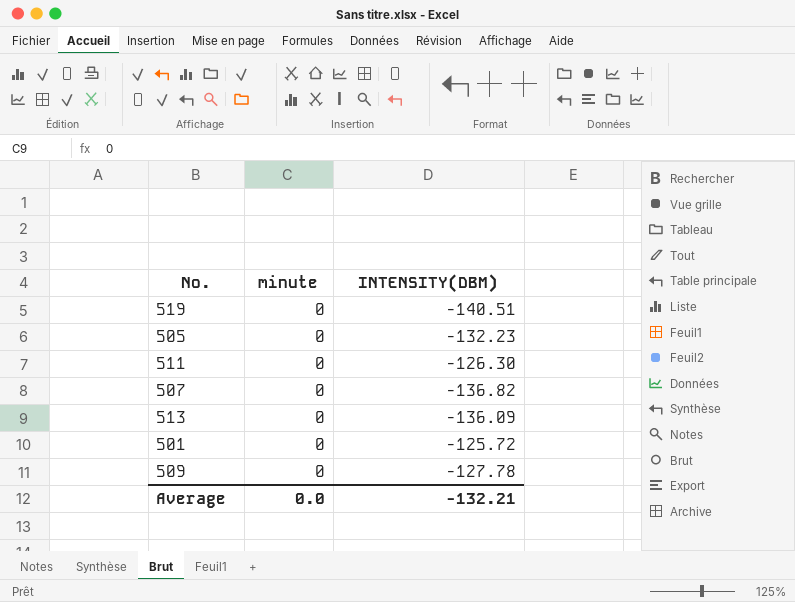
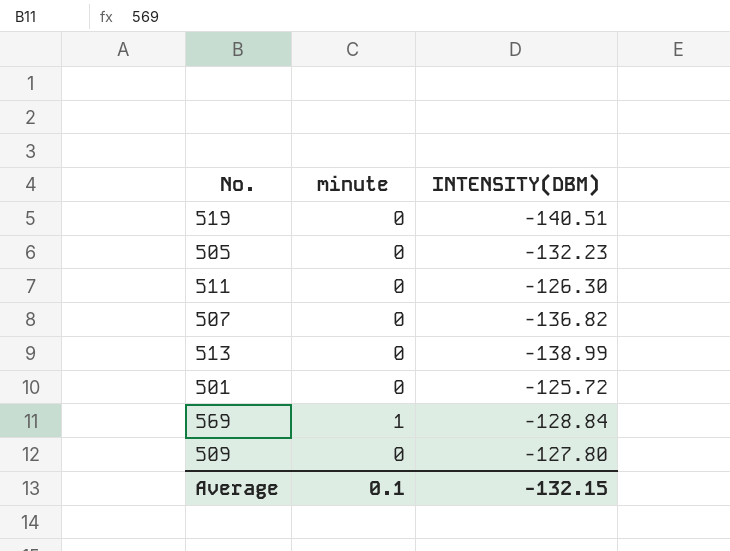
513 | INTENSITY(DBM): -136.09 -> -138.99
row 569: none -> 1 | -128.84
509 | INTENSITY(DBM): -127.78 -> -127.80
Average | minute: 0.0 -> 0.1
Average | INTENSITY(DBM): -132.21 -> -132.15

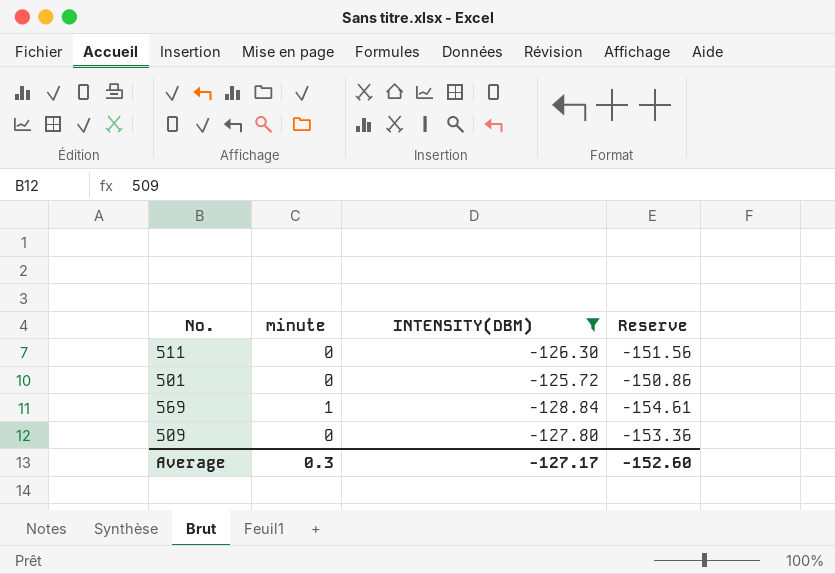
filter: none -> INTENSITY(DBM) >= -128.84
column Reserve | formula: none -> [INTENSITY(DBM)] * 1.2
Average | minute: 0.1 -> 0.3
Average | INTENSITY(DBM): -132.15 -> -127.17

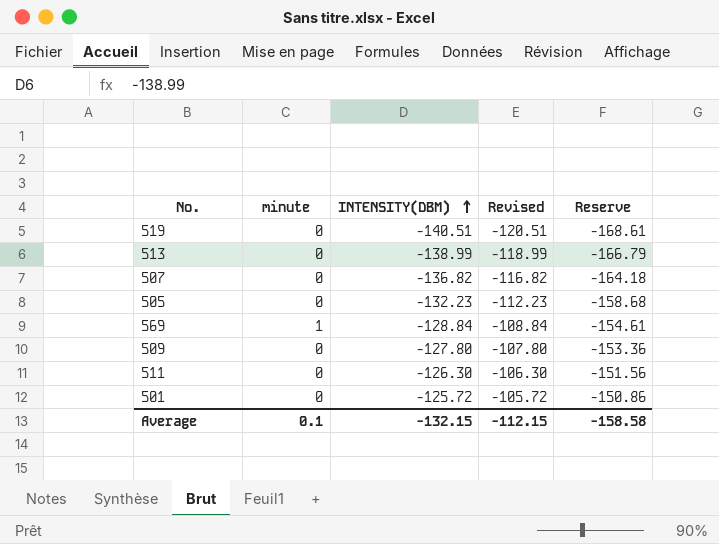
filter: INTENSITY(DBM) >= -128.84 -> none
row order: none -> INTENSITY(DBM) ascending
column Revised | formula: none -> [INTENSITY(DBM)] + 20
Average | minute: 0.3 -> 0.1
Average | INTENSITY(DBM): -127.17 -> -132.15
Average | Reserve: -152.60 -> -158.58

